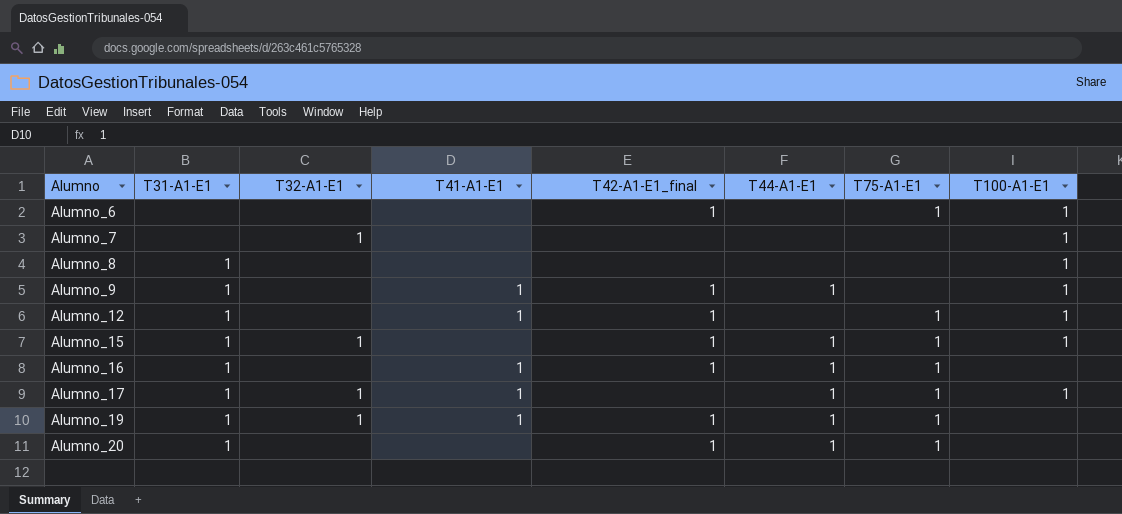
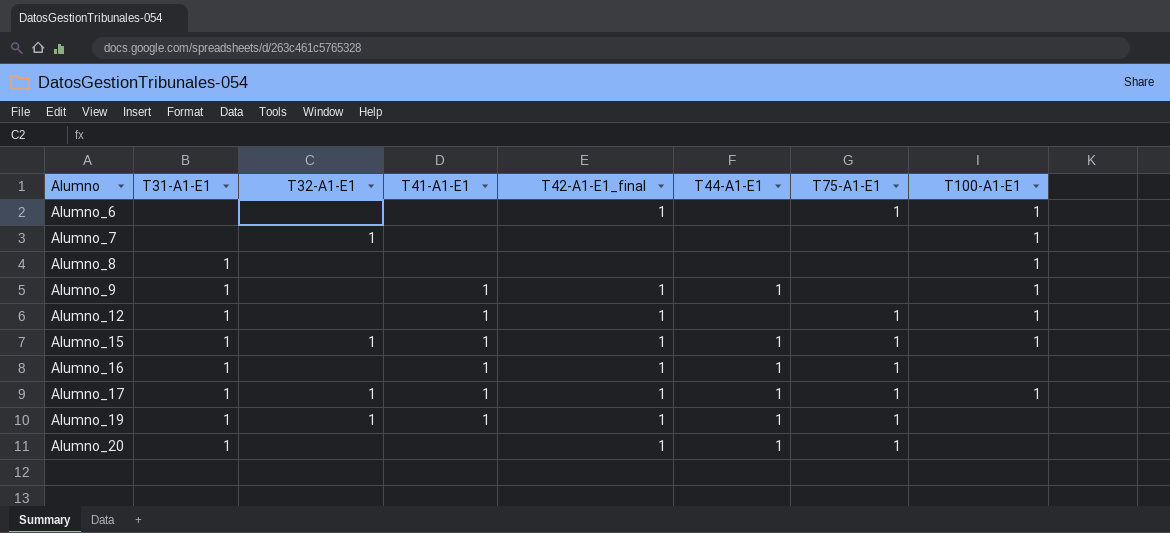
Alumno_15 | T41-A1-E1: none -> 1
Alumno_17 | T42-A1-E1_final: none -> 1

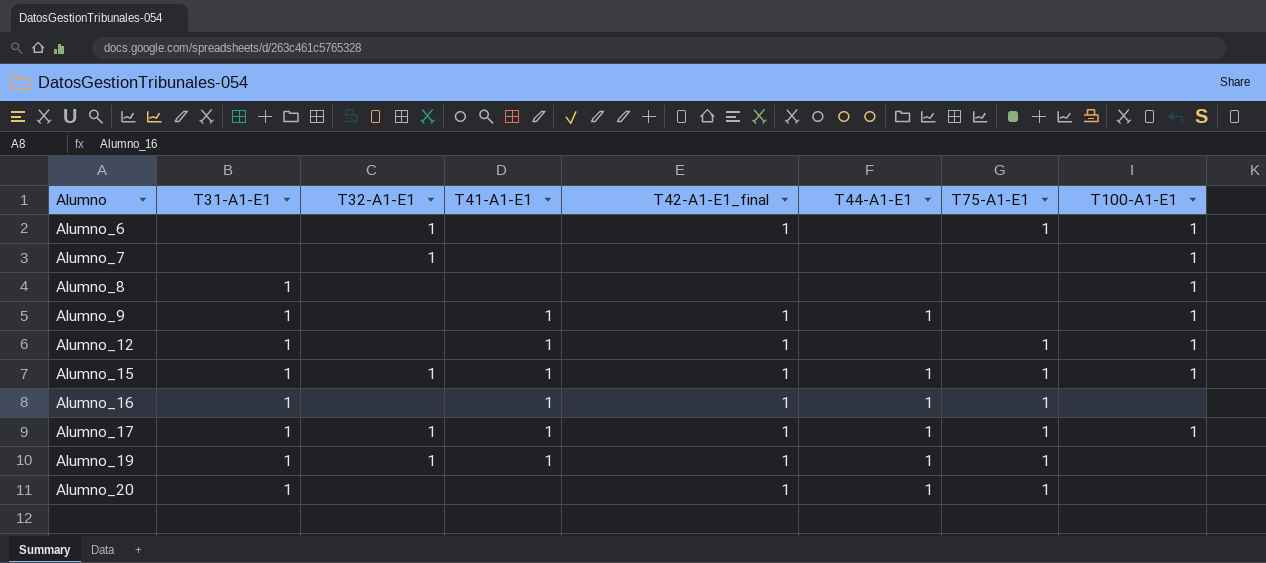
Alumno_6 | T32-A1-E1: none -> 1

